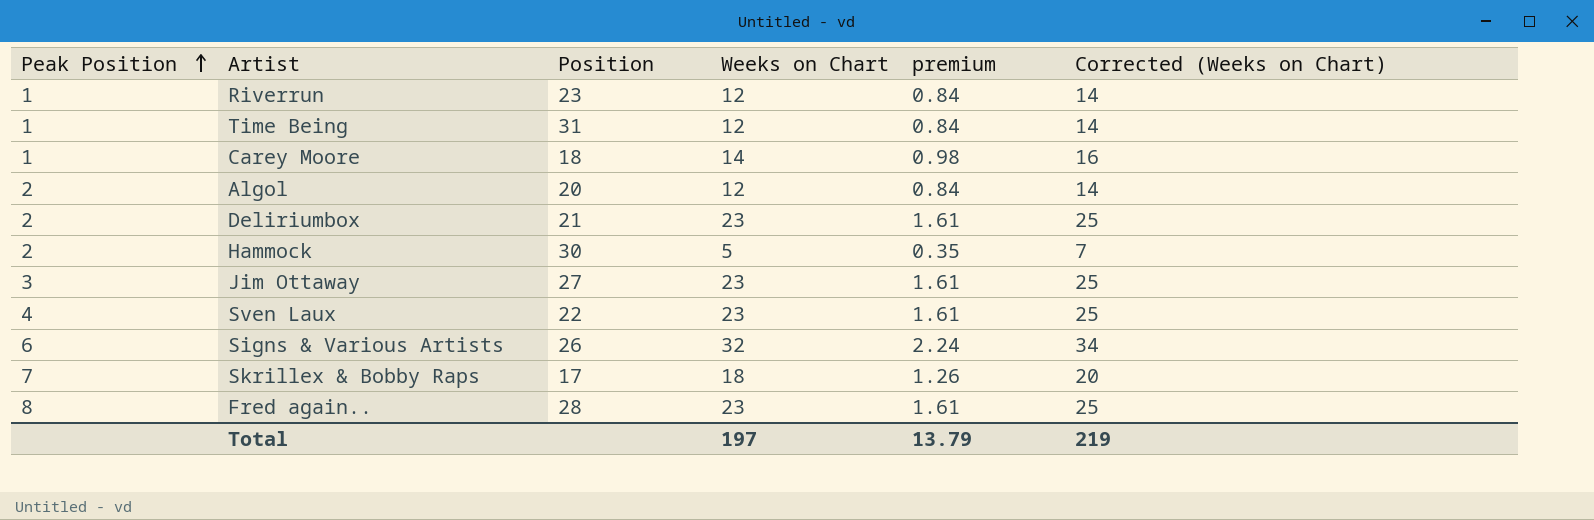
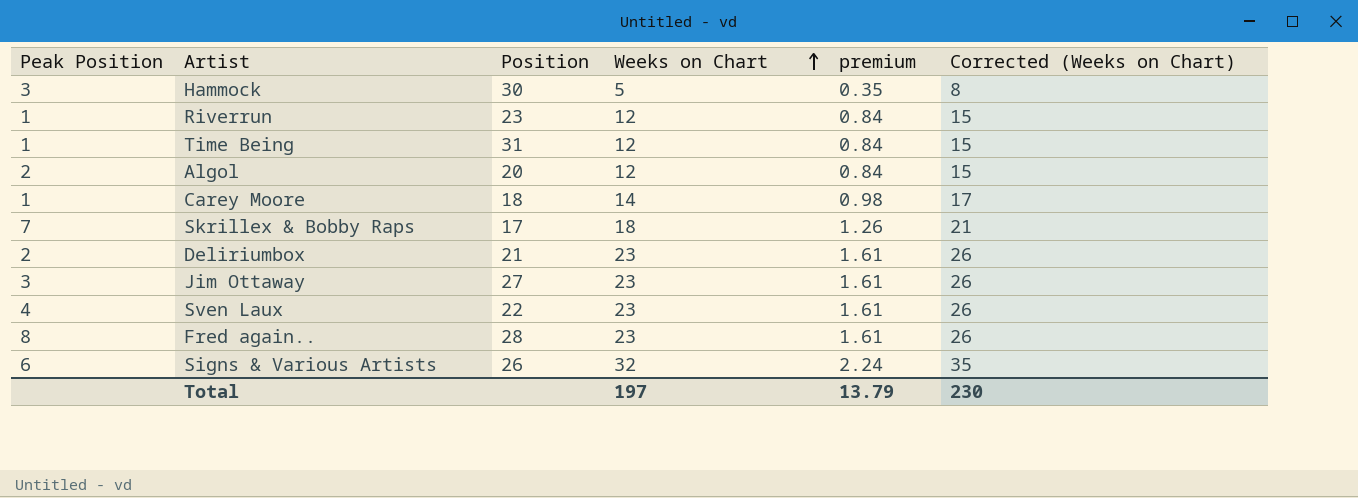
row order: Peak Position ascending -> Weeks on Chart ascending
column Corrected (Weeks on Chart) | formula: [Weeks on Chart] + 2 -> [Weeks on Chart] + 3
Hammock | Peak Position: 2 -> 3
Total | Corrected (Weeks on Chart): 219 -> 230

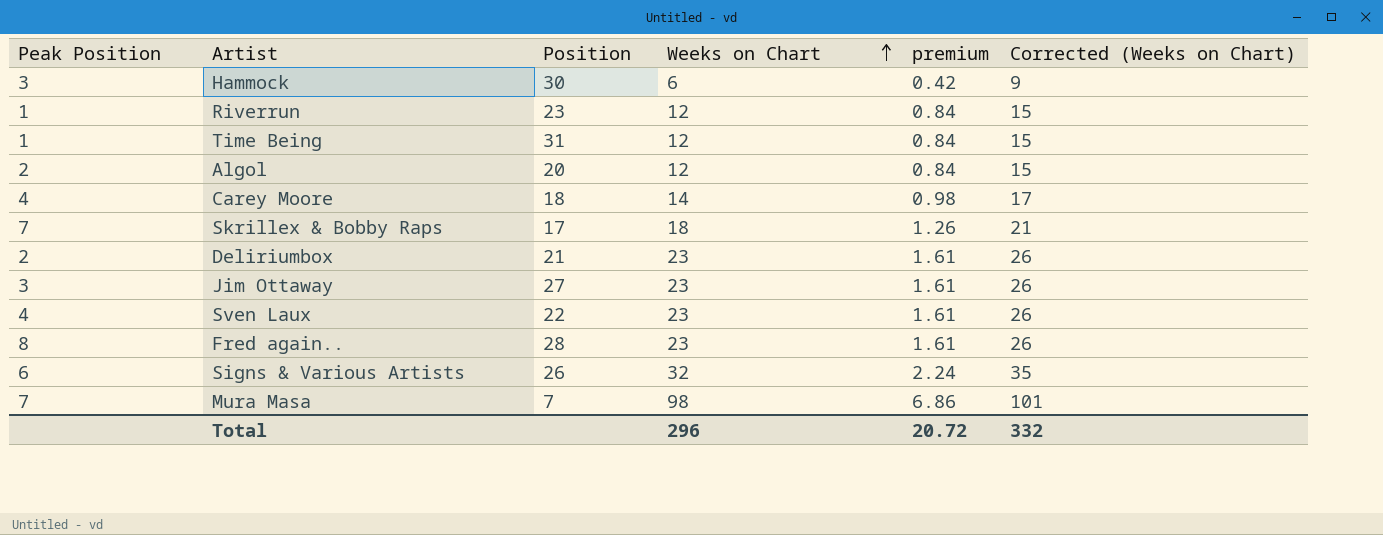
Hammock | Weeks on Chart: 5 -> 6
Hammock | premium: 0.35 -> 0.42
Hammock | Corrected (Weeks on Chart): 8 -> 9
Carey Moore | Peak Position: 1 -> 4
row Mura Masa: none -> 7 | 7 | 98 | 6.86 | 101
Total | Weeks on Chart: 197 -> 296
Total | premium: 13.79 -> 20.72
Total | Corrected (Weeks on Chart): 230 -> 332

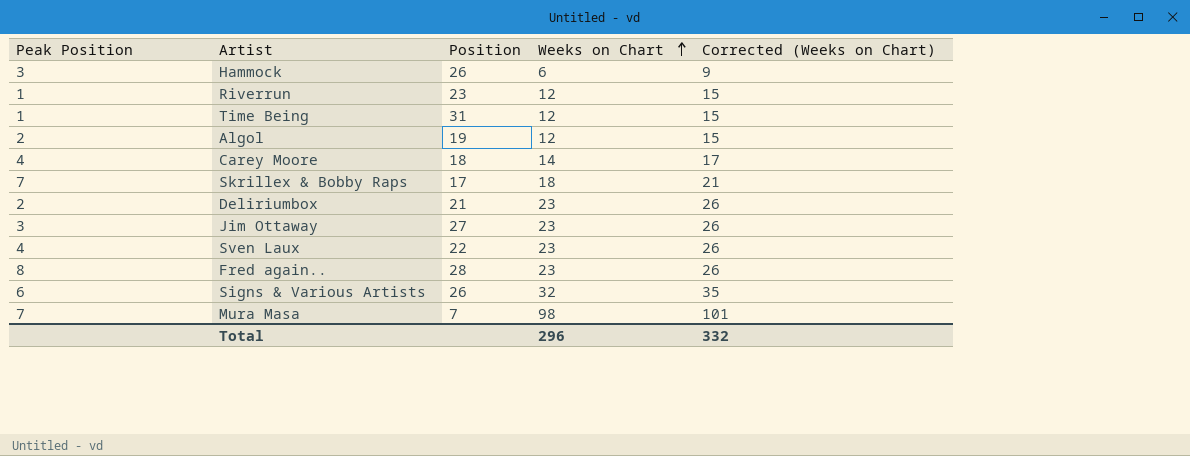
column premium | formula: [Weeks on Chart] * 0.07 -> none
Hammock | Position: 30 -> 26
Algol | Position: 20 -> 19

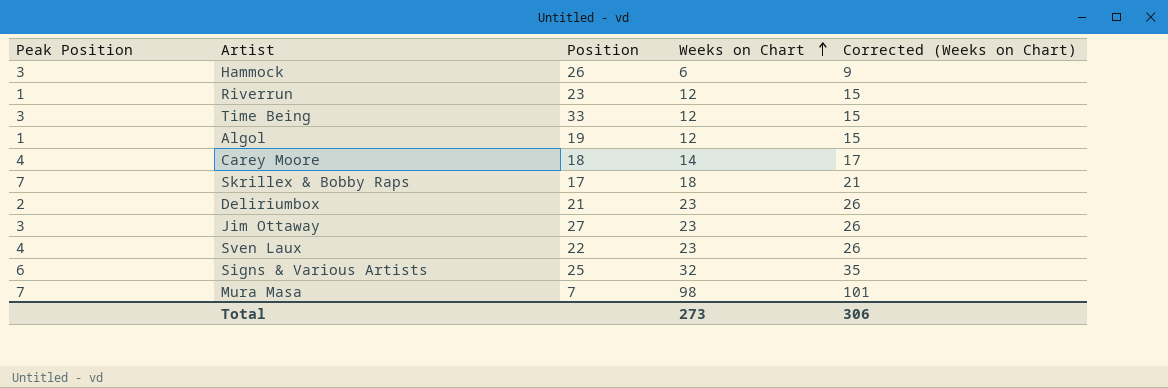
row Fred again..: 8 | 28 | 23 | 26 -> none
Time Being | Peak Position: 1 -> 3
Time Being | Position: 31 -> 33
Algol | Peak Position: 2 -> 1
Signs & Various Artists | Position: 26 -> 25
Total | Weeks on Chart: 296 -> 273
Total | Corrected (Weeks on Chart): 332 -> 306

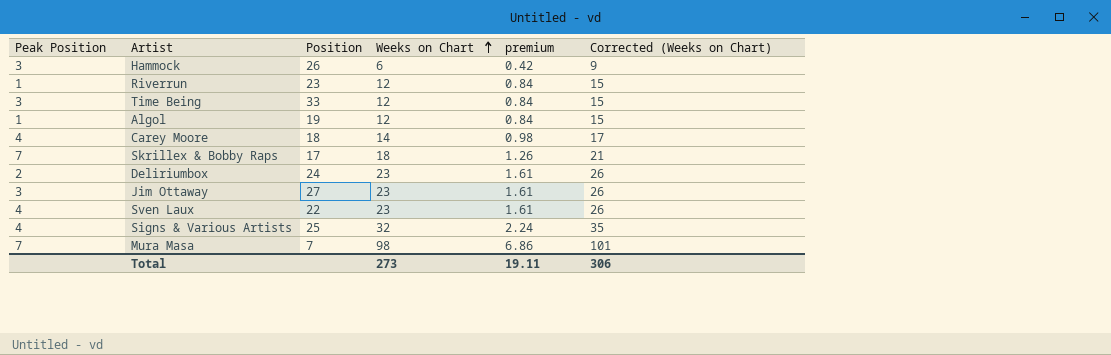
column premium | formula: none -> [Weeks on Chart] * 0.07
Deliriumbox | Position: 21 -> 24
Signs & Various Artists | Peak Position: 6 -> 4

